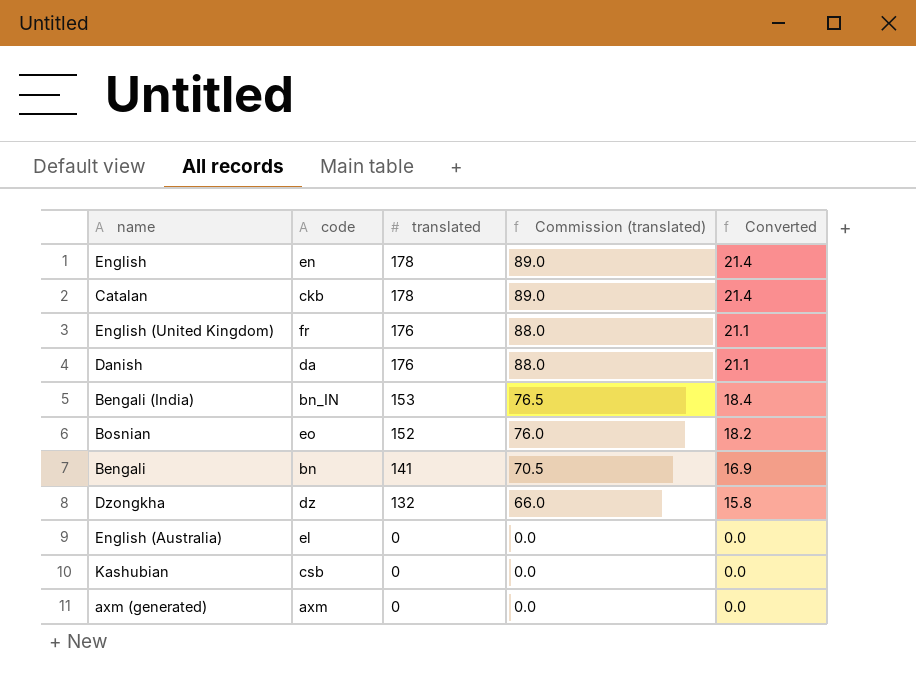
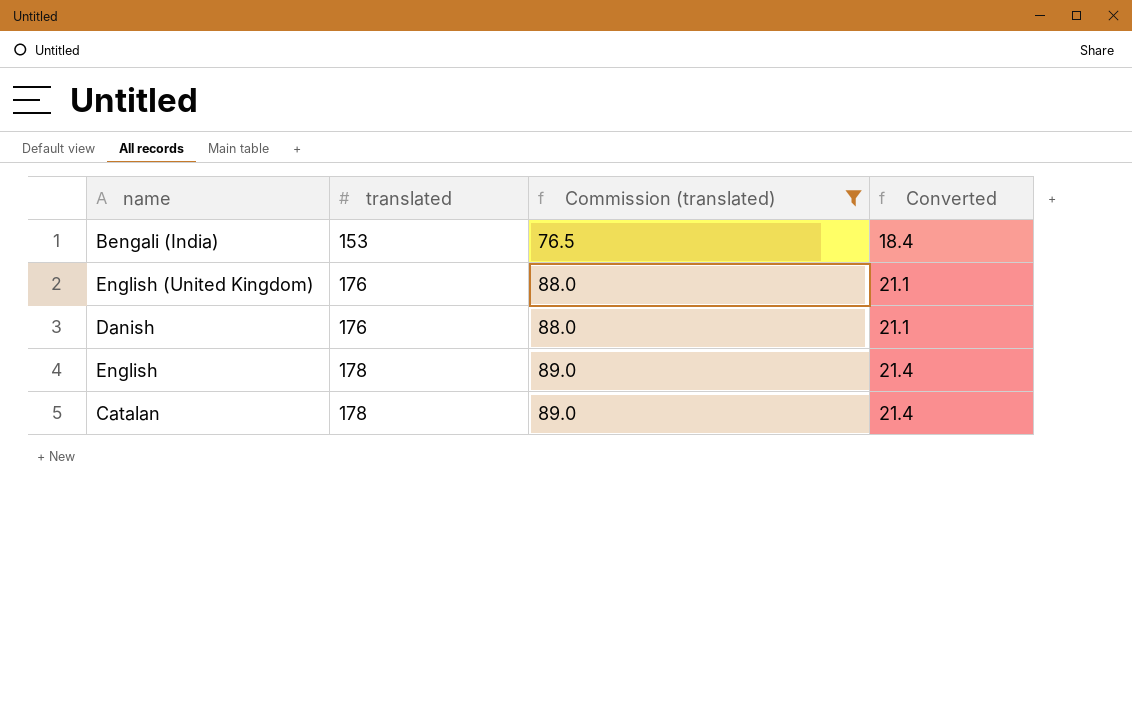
filter: none -> Commission (translated) >= 76.5
row order: translated descending -> translated ascending
column code | position: 2 -> none

